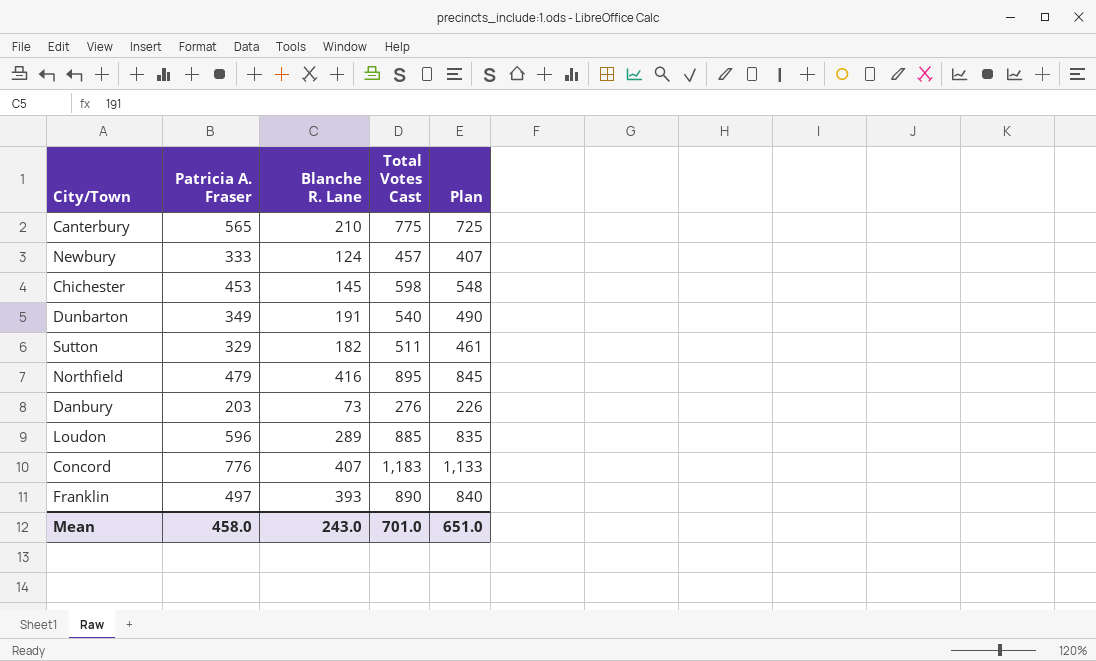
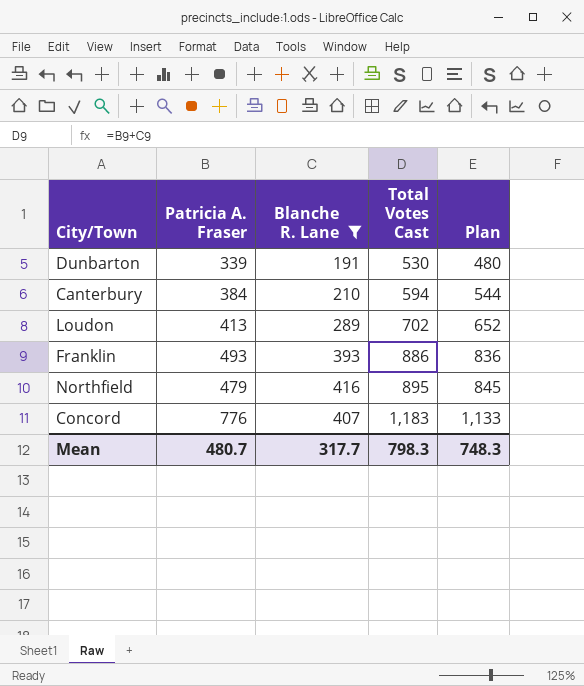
filter: none -> Blanche R. Lane >= 191
row order: none -> Total Votes Cast ascending
Dunbarton | Patricia A. Fraser: 349 -> 339
Dunbarton | Total Votes Cast: 540 -> 530
Dunbarton | Plan: 490 -> 480
Canterbury | Patricia A. Fraser: 565 -> 384
Canterbury | Total Votes Cast: 775 -> 594
Canterbury | Plan: 725 -> 544
Loudon | Patricia A. Fraser: 596 -> 413
Loudon | Total Votes Cast: 885 -> 702
Loudon | Plan: 835 -> 652
Franklin | Patricia A. Fraser: 497 -> 493
Franklin | Total Votes Cast: 890 -> 886
Franklin | Plan: 840 -> 836
Mean | Patricia A. Fraser: 458.0 -> 480.7
Mean | Blanche R. Lane: 243.0 -> 317.7
Mean | Total Votes Cast: 701.0 -> 798.3
Mean | Plan: 651.0 -> 748.3

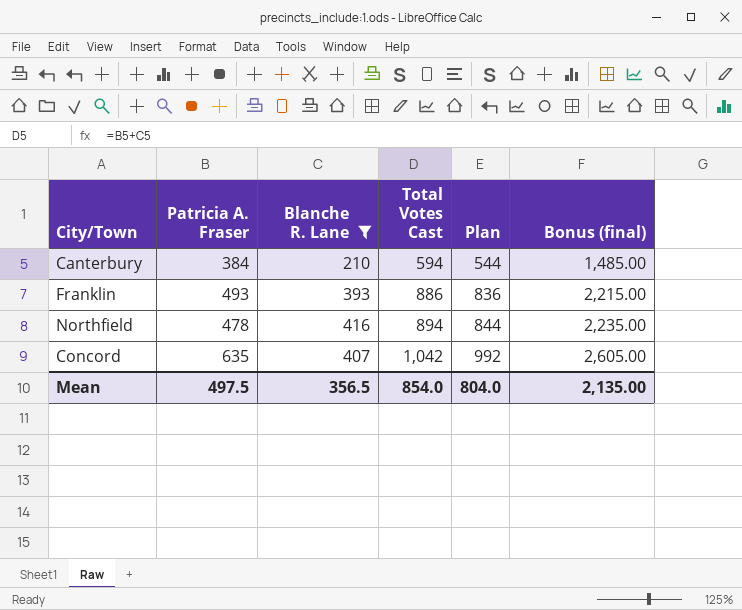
column Bonus (final) | formula: none -> [Total Votes Cast] * 2.5
row Dunbarton: 339 | 191 | 530 | 480 -> none
row Loudon: 413 | 289 | 702 | 652 -> none
Northfield | Patricia A. Fraser: 479 -> 478
Northfield | Total Votes Cast: 895 -> 894
Northfield | Plan: 845 -> 844
Concord | Patricia A. Fraser: 776 -> 635
Concord | Total Votes Cast: 1,183 -> 1,042
Concord | Plan: 1,133 -> 992
Mean | Patricia A. Fraser: 480.7 -> 497.5
Mean | Blanche R. Lane: 317.7 -> 356.5
Mean | Total Votes Cast: 798.3 -> 854.0
Mean | Plan: 748.3 -> 804.0

